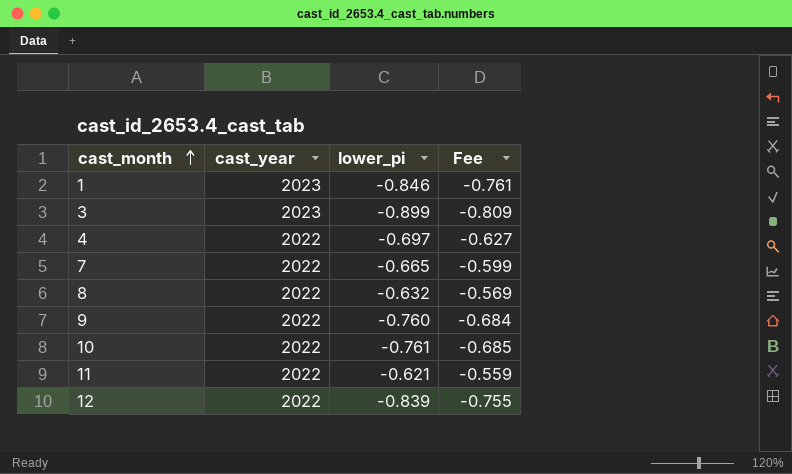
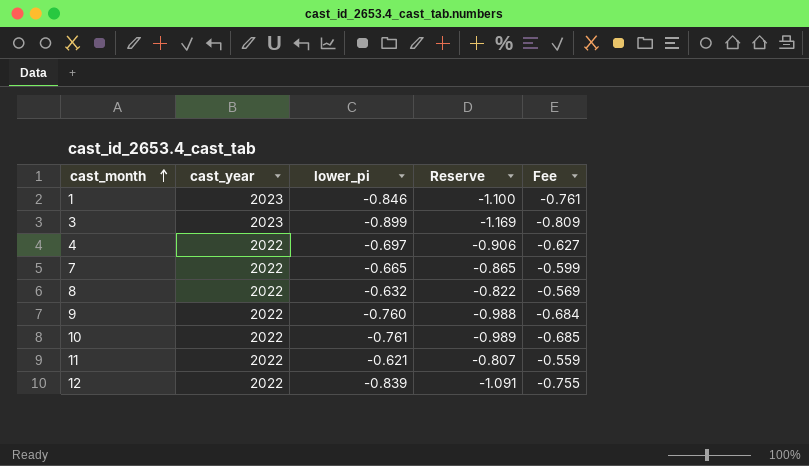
column Reserve | formula: none -> [lower_pi] * 1.3

